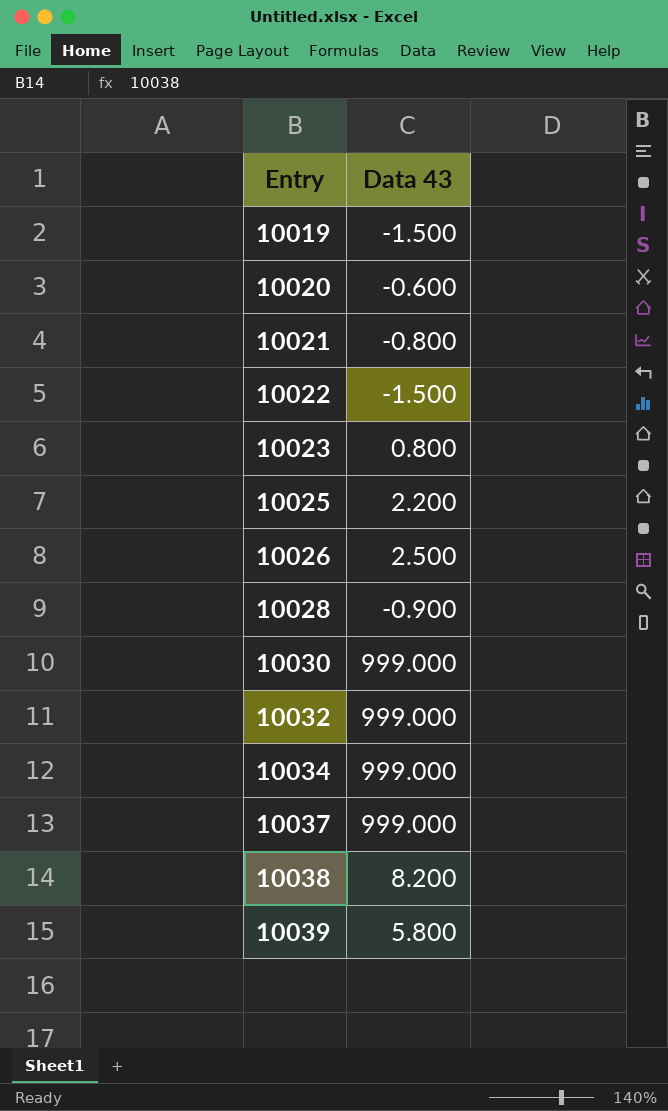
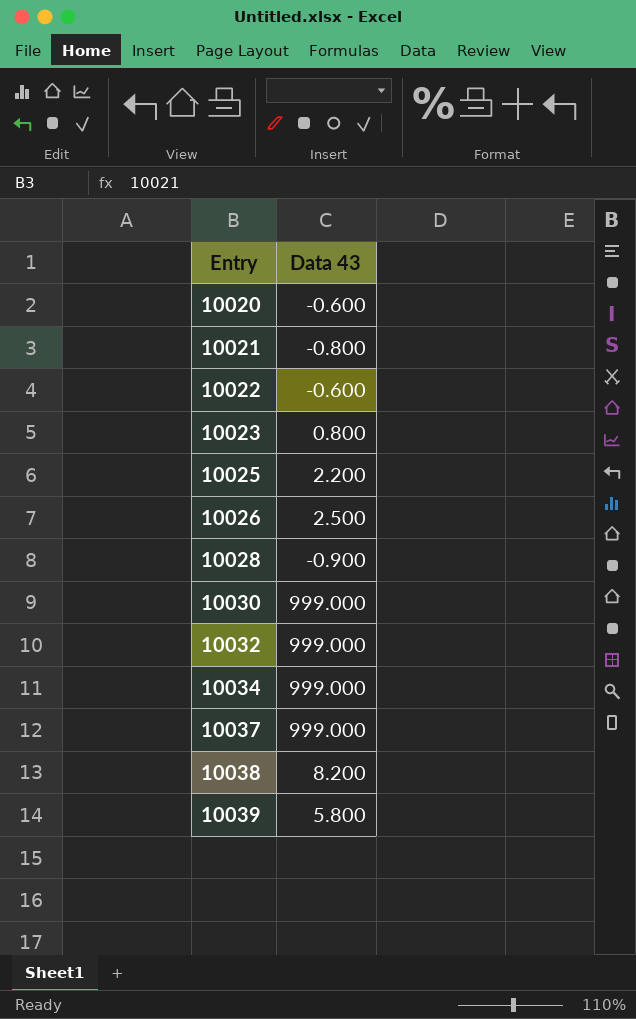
row 10019: -1.500 -> none
10022 | Data 43: -1.500 -> -0.600

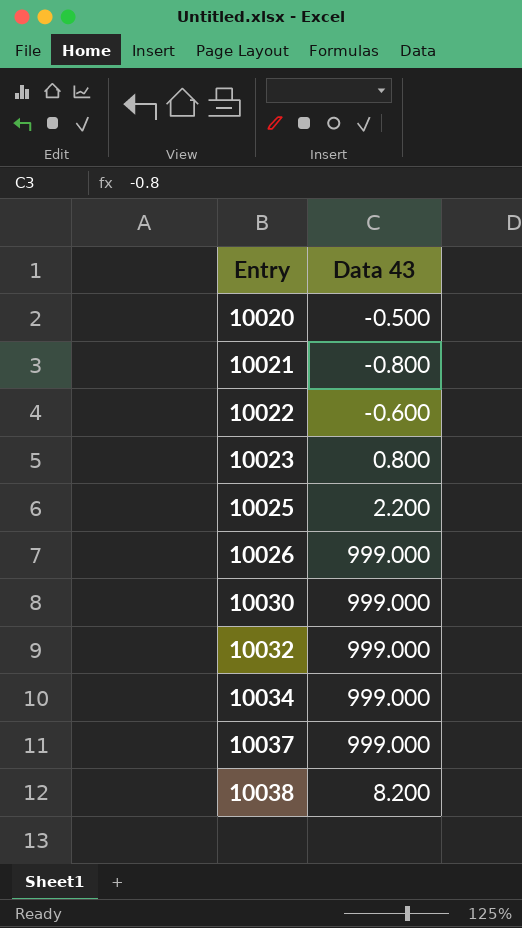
row 10028: -0.900 -> none
row 10039: 5.800 -> none
10020 | Data 43: -0.600 -> -0.500
10026 | Data 43: 2.500 -> 999.000

